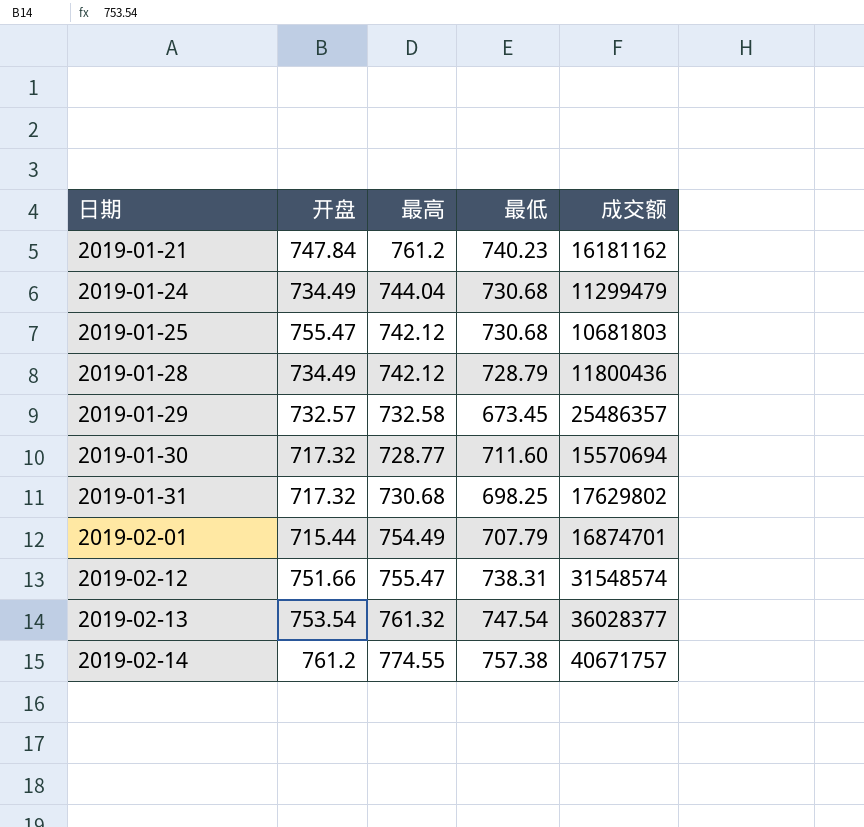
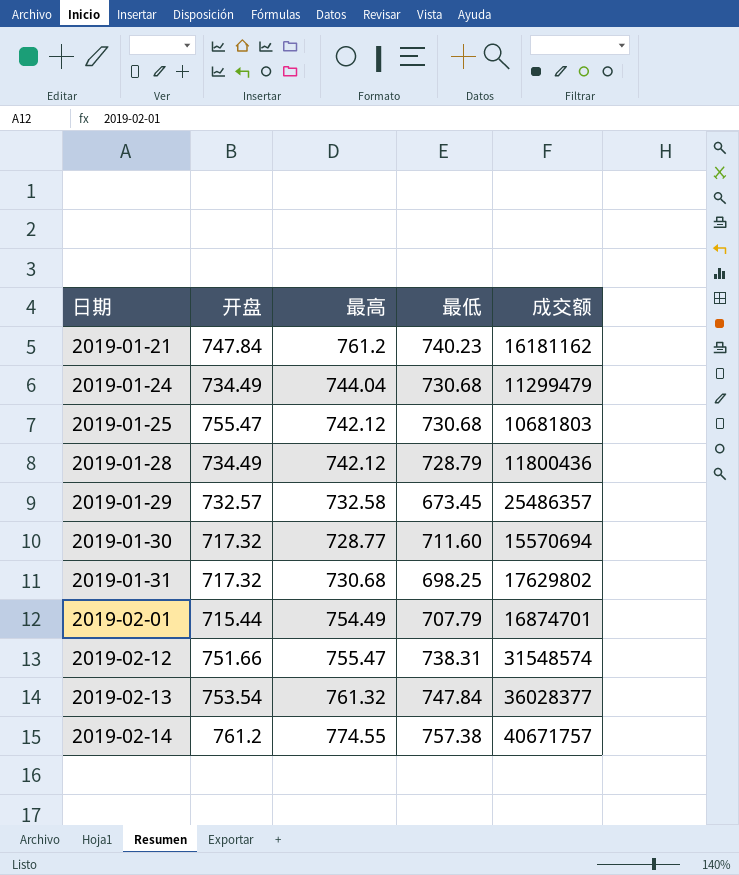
2019-02-13 | 最低: 747.54 -> 747.84

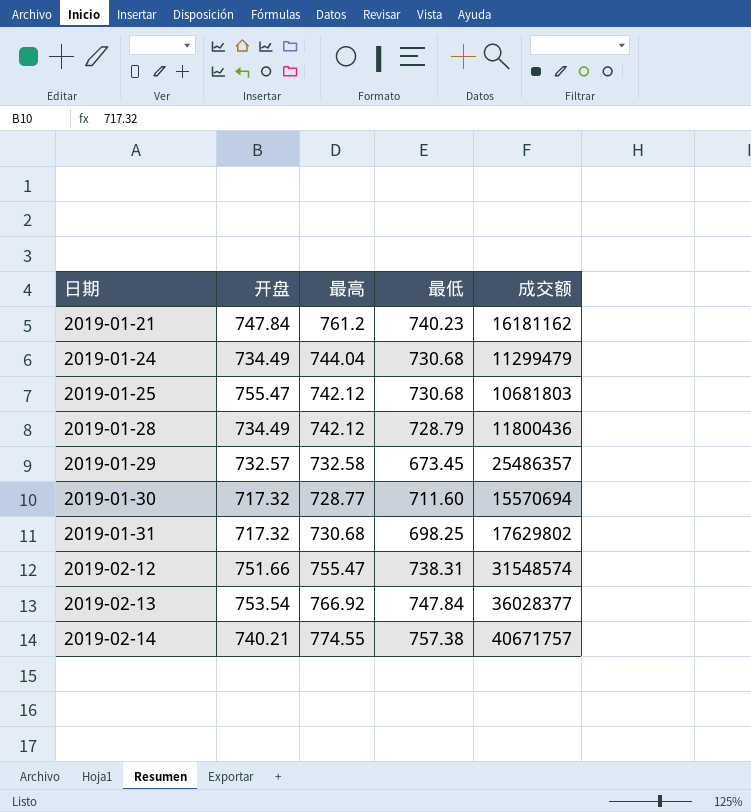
row 2019-02-01: 715.44 | 754.49 | 707.79 | 16874701 -> none
2019-02-13 | 最高: 761.32 -> 766.92
2019-02-14 | 开盘: 761.2 -> 740.21

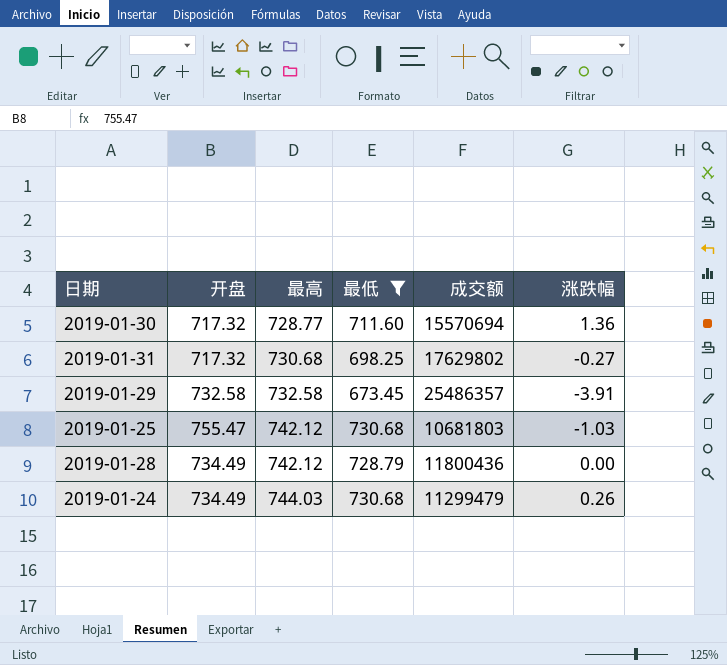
filter: none -> 最低 <= 730.68
row order: 日期 ascending -> 最高 ascending
column 涨跌幅 | position: none -> 6
2019-01-29 | 开盘: 732.57 -> 732.58
2019-01-24 | 最高: 744.04 -> 744.03

